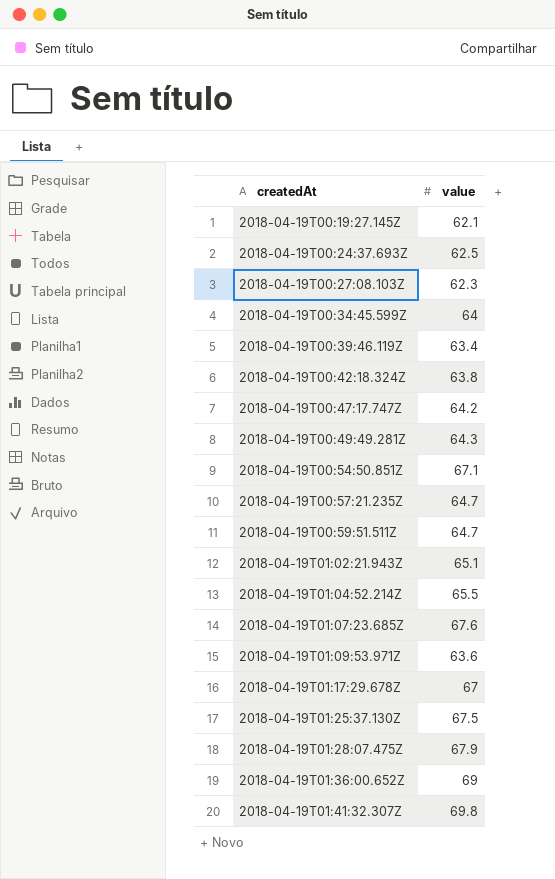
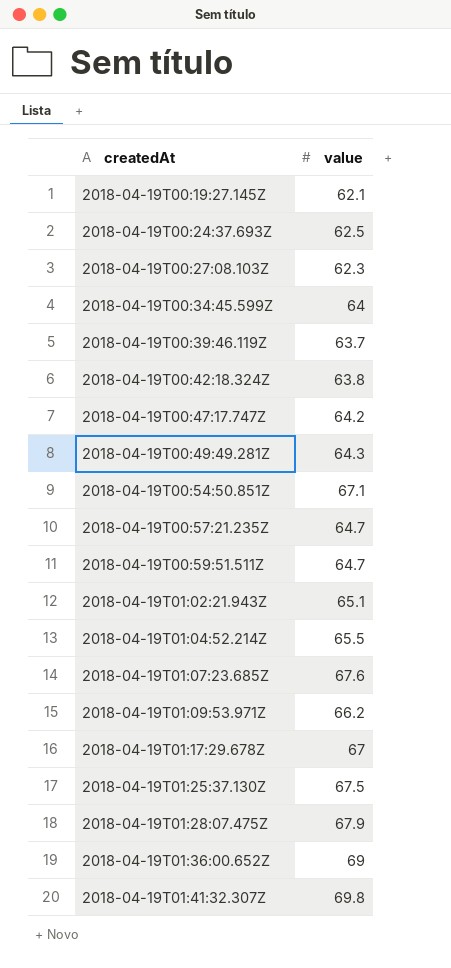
2018-04-19T00:39:46.119Z | value: 63.4 -> 63.7
2018-04-19T01:09:53.971Z | value: 63.6 -> 66.2

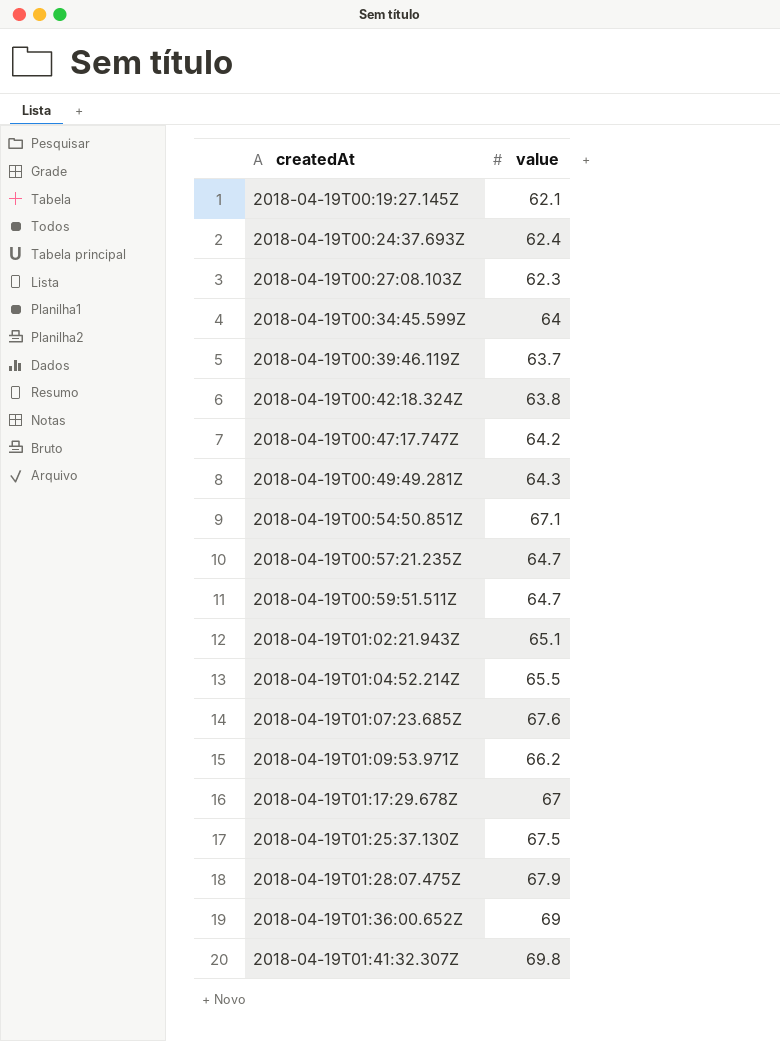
2018-04-19T00:24:37.693Z | value: 62.5 -> 62.4

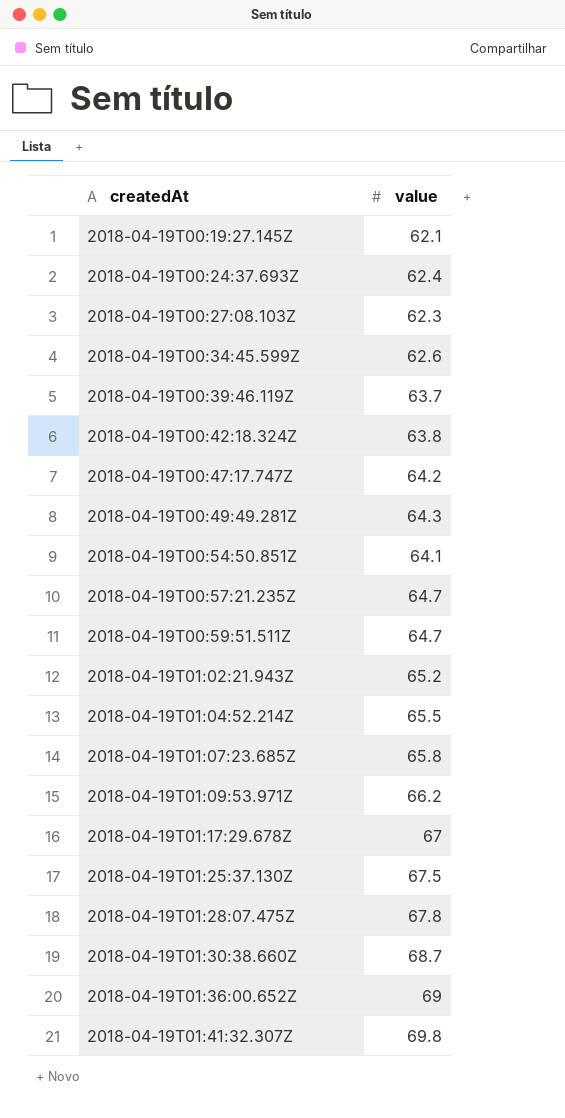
2018-04-19T00:34:45.599Z | value: 64 -> 62.6
2018-04-19T00:54:50.851Z | value: 67.1 -> 64.1
2018-04-19T01:02:21.943Z | value: 65.1 -> 65.2
2018-04-19T01:07:23.685Z | value: 67.6 -> 65.8
2018-04-19T01:28:07.475Z | value: 67.9 -> 67.8
row 2018-04-19T01:30:38.660Z: none -> 68.7

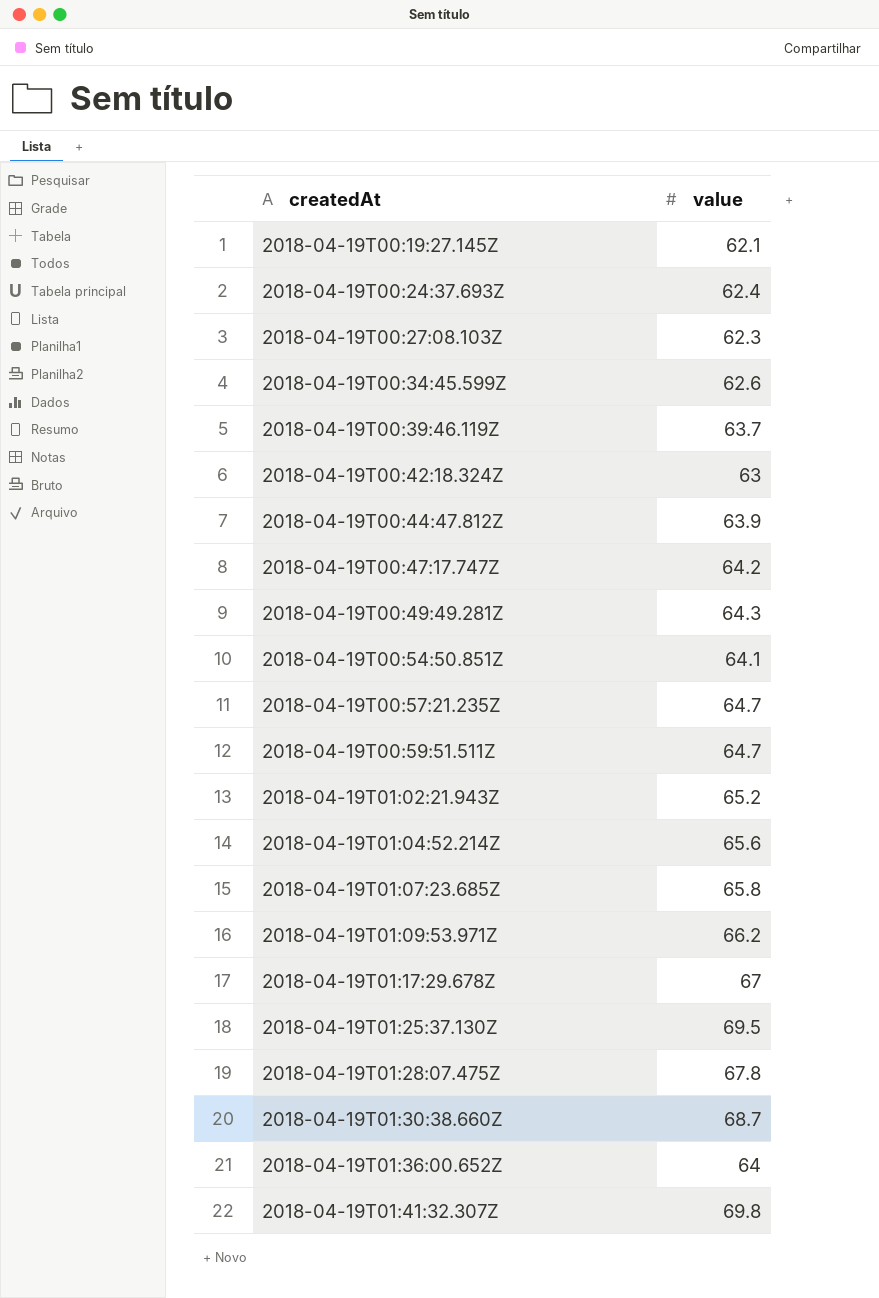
2018-04-19T00:42:18.324Z | value: 63.8 -> 63
row 2018-04-19T00:44:47.812Z: none -> 63.9
2018-04-19T01:04:52.214Z | value: 65.5 -> 65.6
2018-04-19T01:25:37.130Z | value: 67.5 -> 69.5
2018-04-19T01:36:00.652Z | value: 69 -> 64

